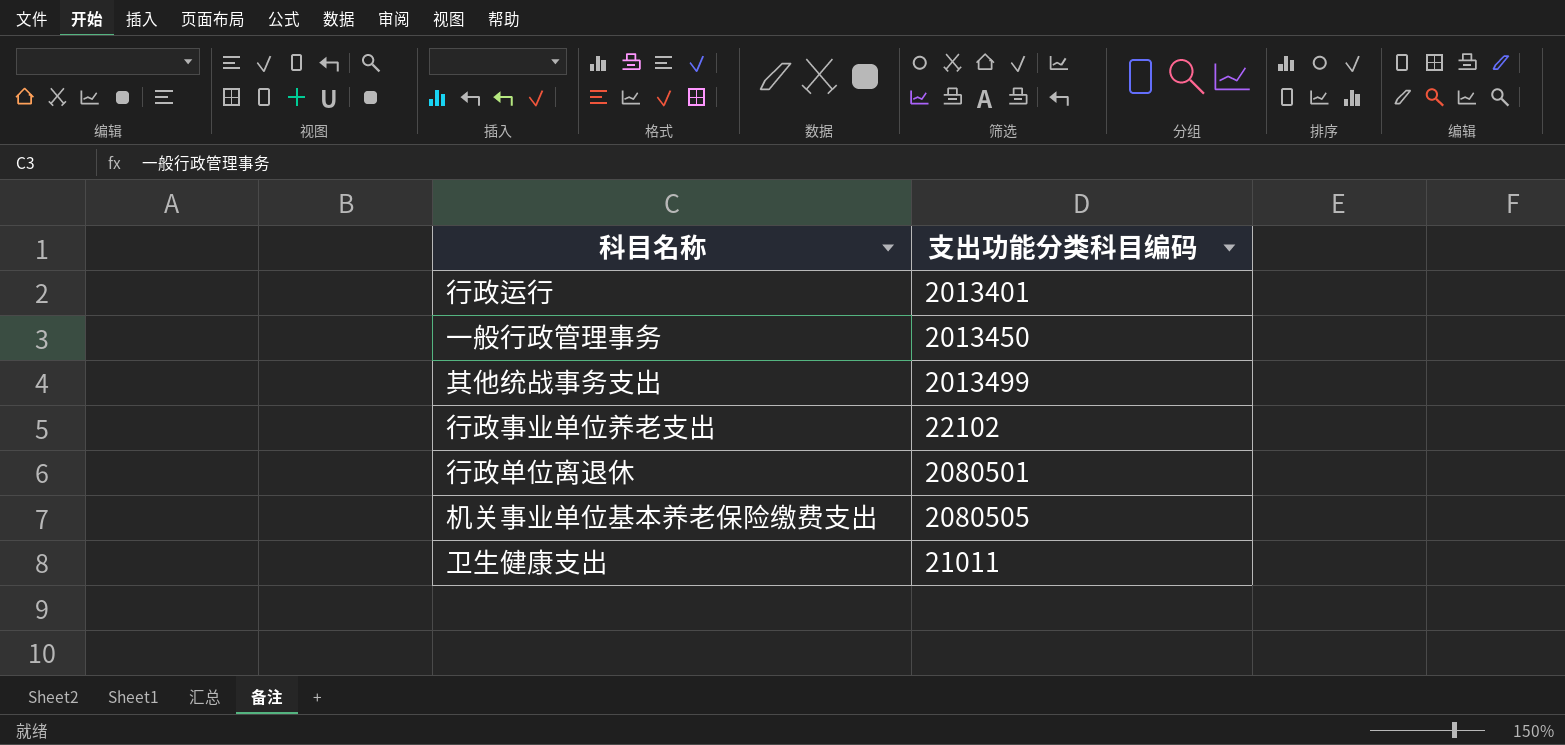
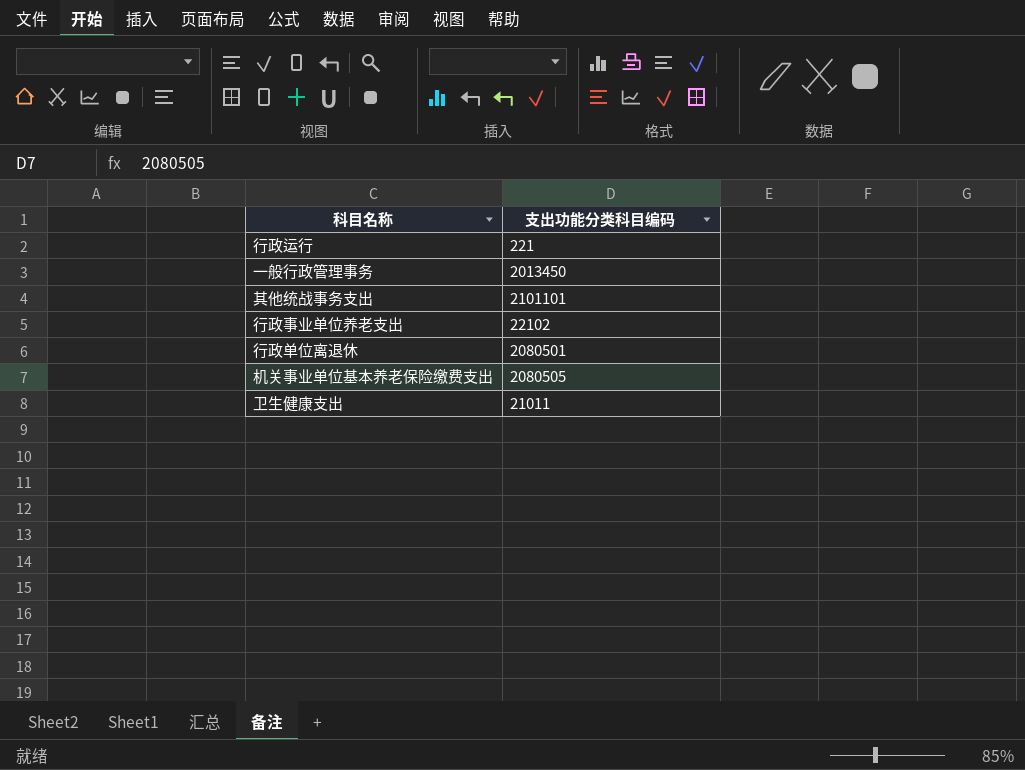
行政运行 | 支出功能分类科目编码: 2013401 -> 221
其他统战事务支出 | 支出功能分类科目编码: 2013499 -> 2101101

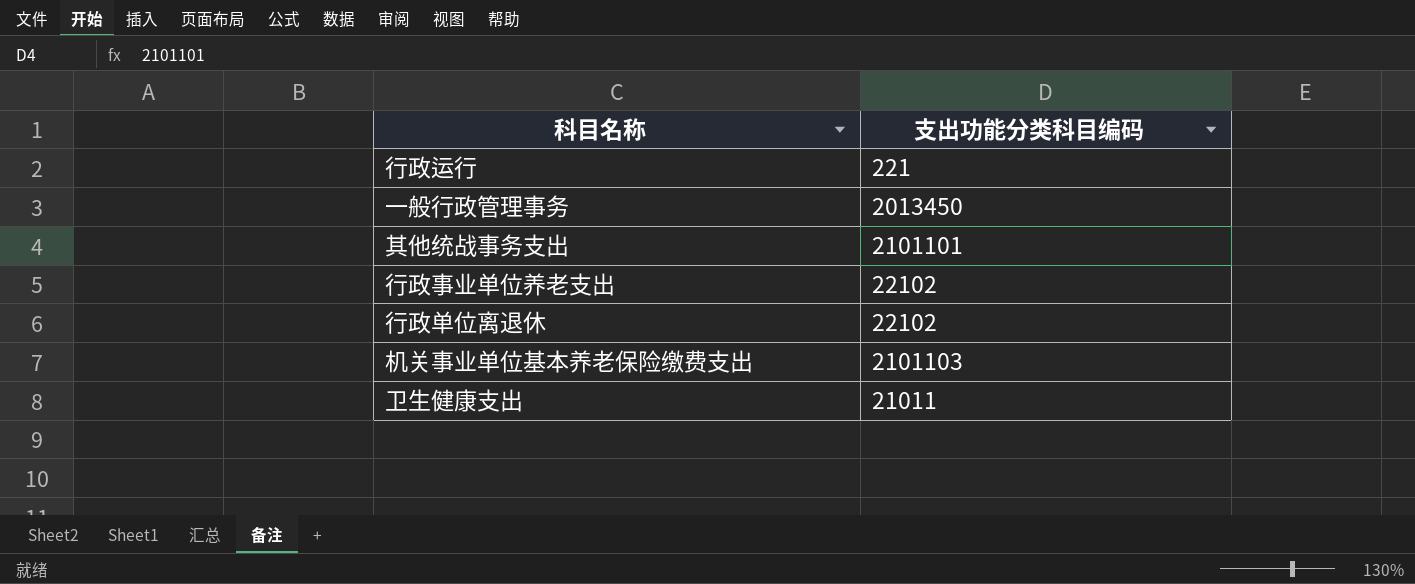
行政单位离退休 | 支出功能分类科目编码: 2080501 -> 22102
机关事业单位基本养老保险缴费支出 | 支出功能分类科目编码: 2080505 -> 2101103

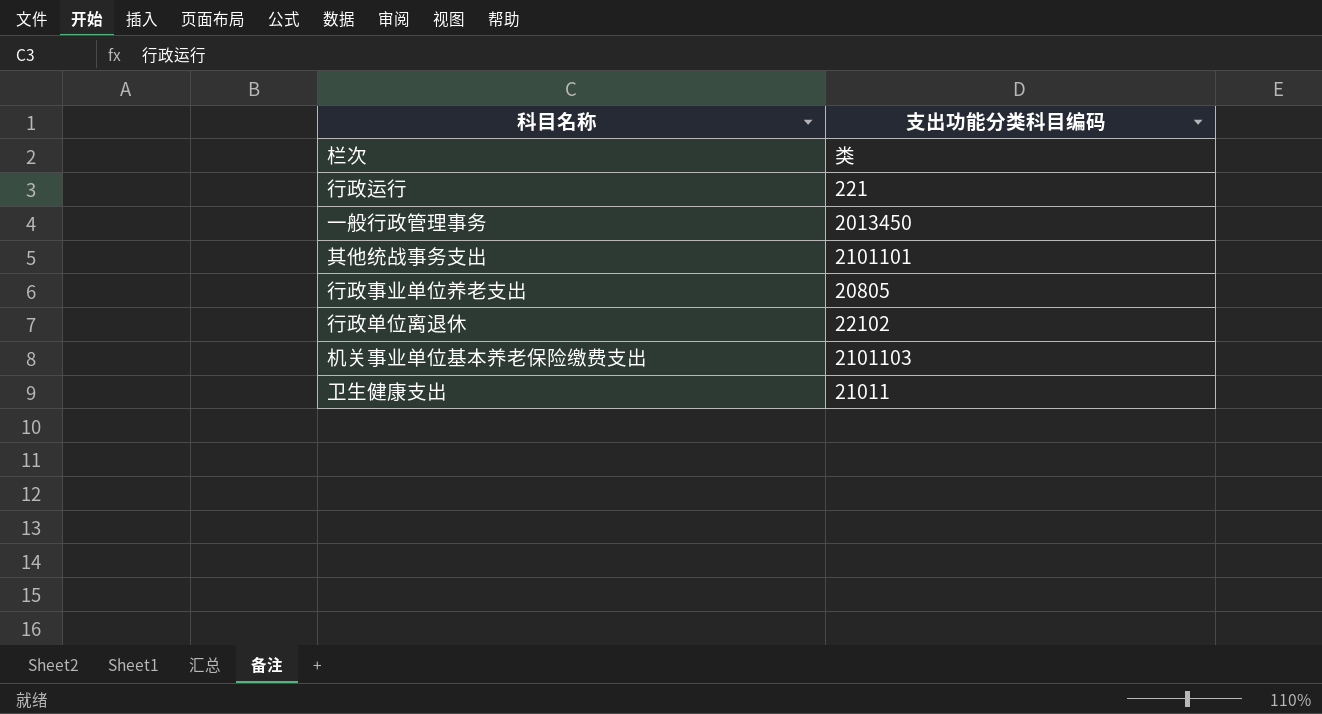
row 栏次: none -> 类
行政事业单位养老支出 | 支出功能分类科目编码: 22102 -> 20805

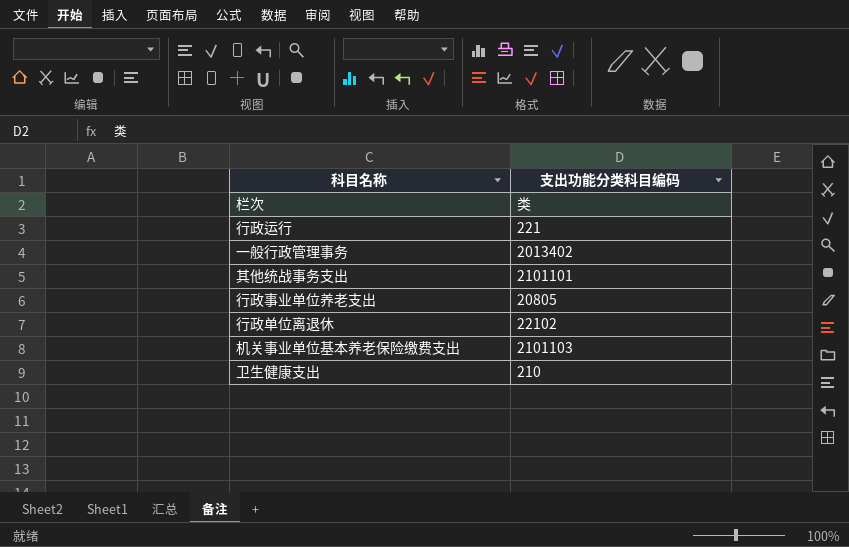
一般行政管理事务 | 支出功能分类科目编码: 2013450 -> 2013402
卫生健康支出 | 支出功能分类科目编码: 21011 -> 210

